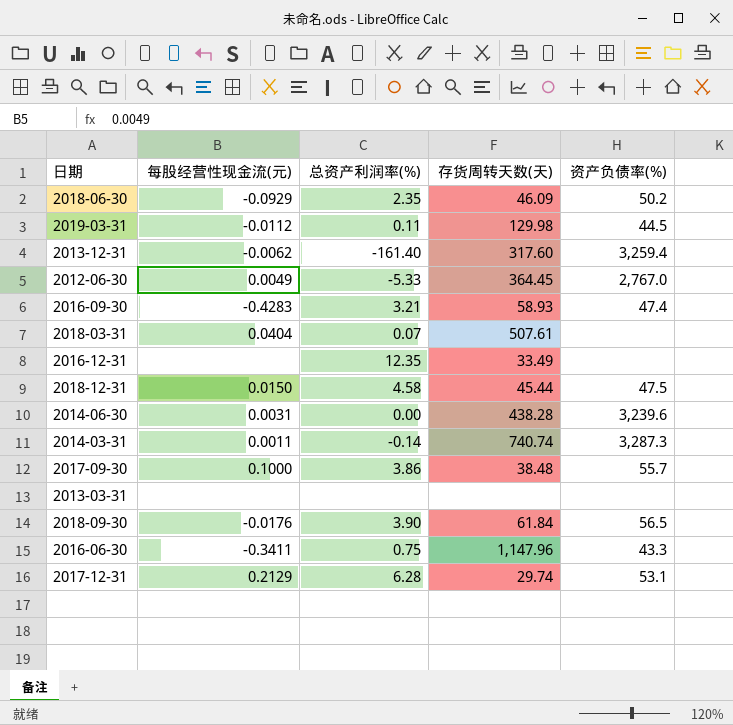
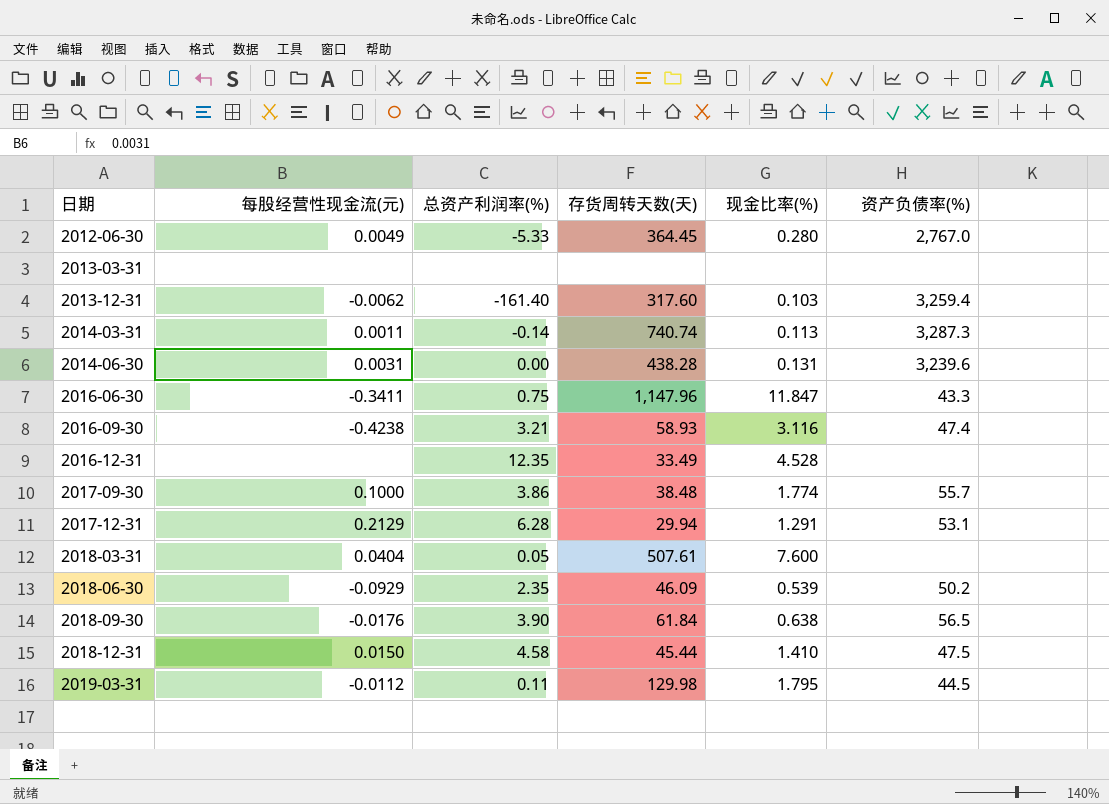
row order: none -> 日期 ascending
column 现金比率(%) | position: none -> 5
2016-09-30 | 每股经营性现金流(元): -0.4283 -> -0.4238
2017-12-31 | 存货周转天数(天): 29.74 -> 29.94
2018-03-31 | 总资产利润率(%): 0.07 -> 0.05

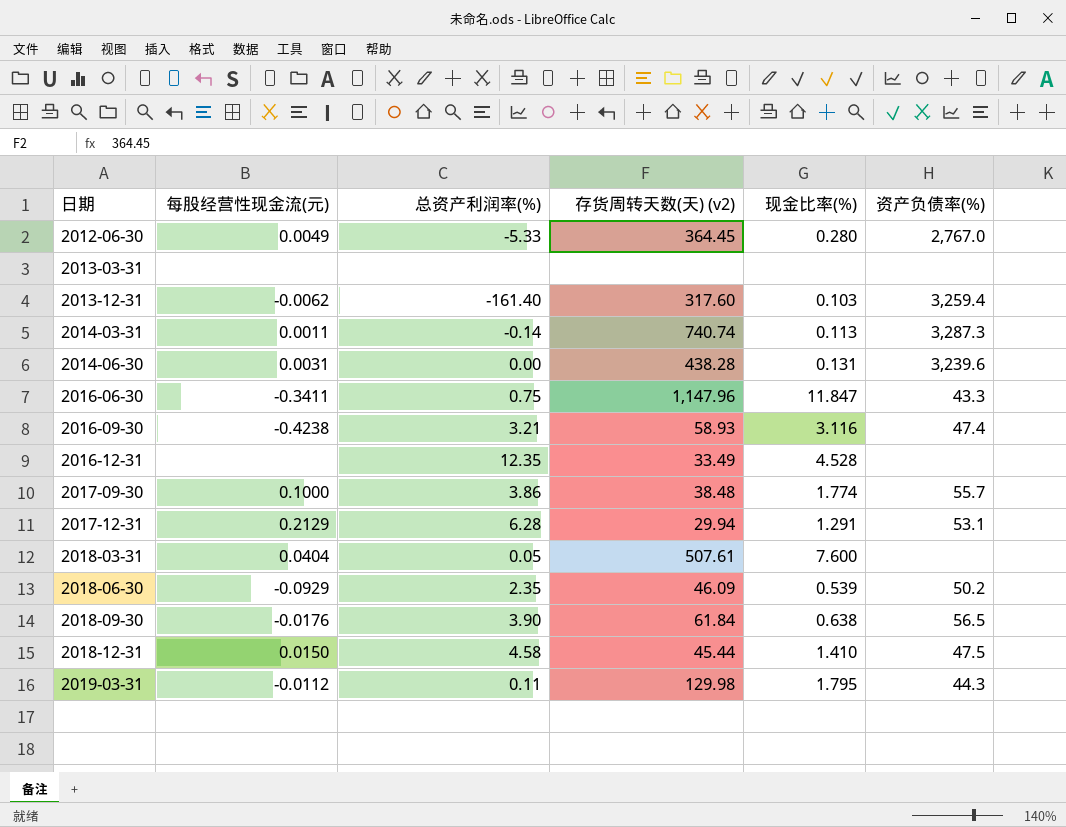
column name: 存货周转天数(天) -> 存货周转天数(天) (v2)
2019-03-31 | 资产负债率(%): 44.5 -> 44.3

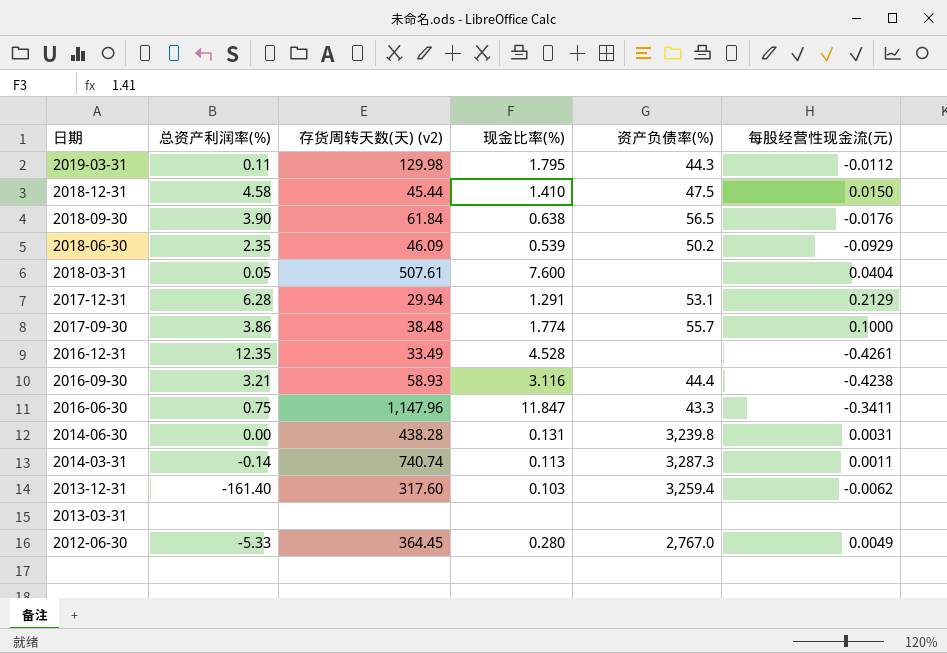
row order: 日期 ascending -> 日期 descending
column 每股经营性现金流(元) | position: 2 -> 6
2016-12-31 | 每股经营性现金流(元): none -> -0.4261
2016-09-30 | 资产负债率(%): 47.4 -> 44.4
2014-06-30 | 资产负债率(%): 3,239.6 -> 3,239.8

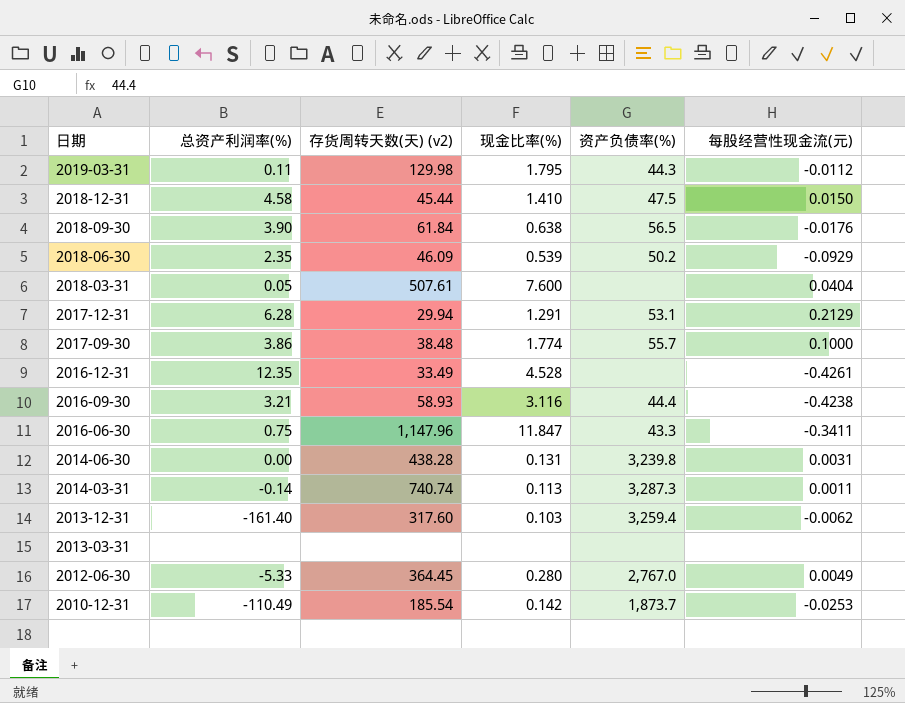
row 2010-12-31: none -> -110.49 | 185.54 | 0.142 | 1,873.7 | -0.0253

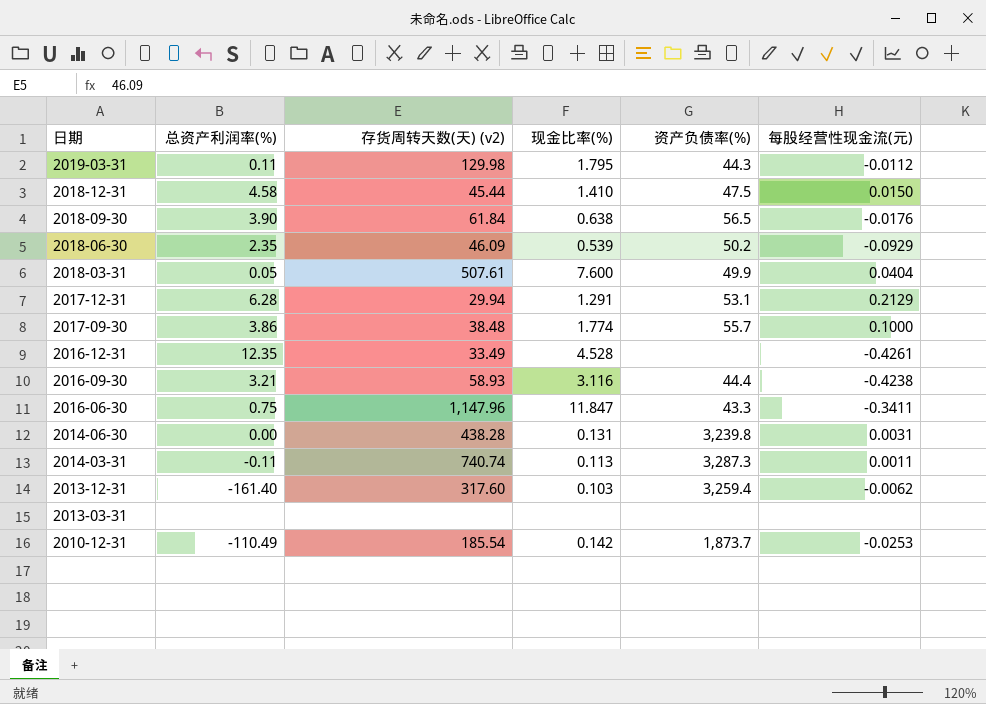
row 2012-06-30: -5.33 | 364.45 | 0.280 | 2,767.0 | 0.0049 -> none
2018-03-31 | 资产负债率(%): none -> 49.9
2014-03-31 | 总资产利润率(%): -0.14 -> -0.11

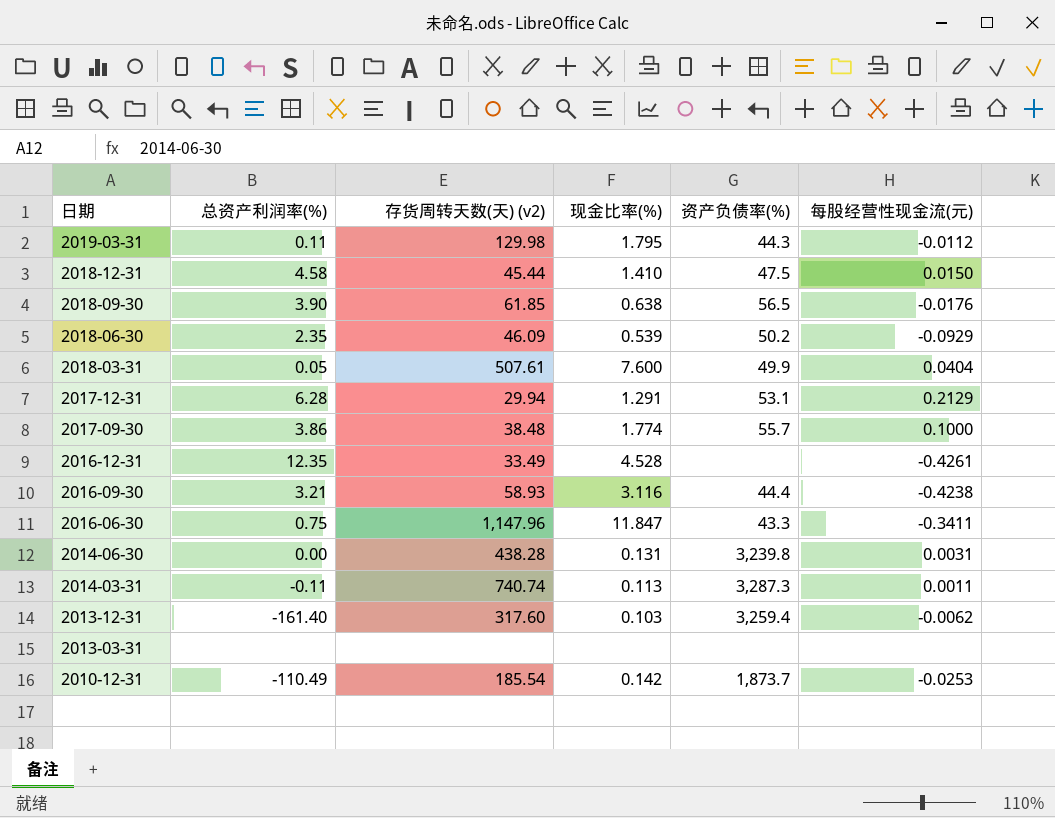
2018-09-30 | 存货周转天数(天) (v2): 61.84 -> 61.85

